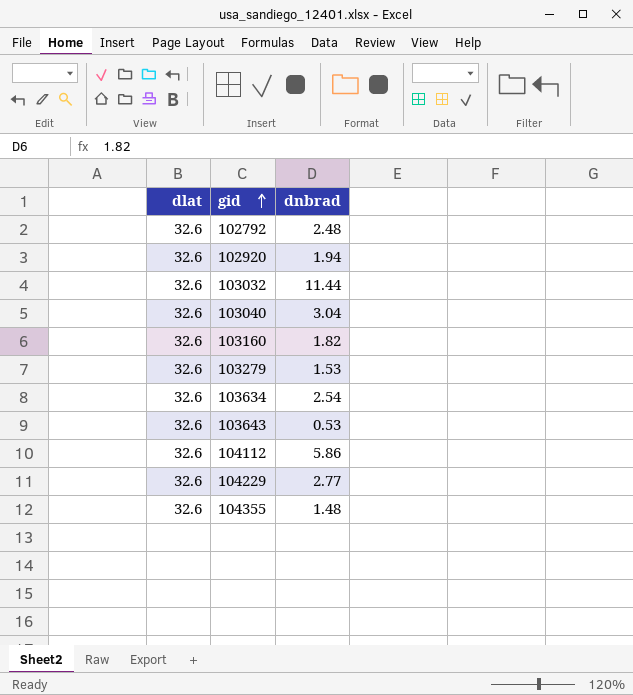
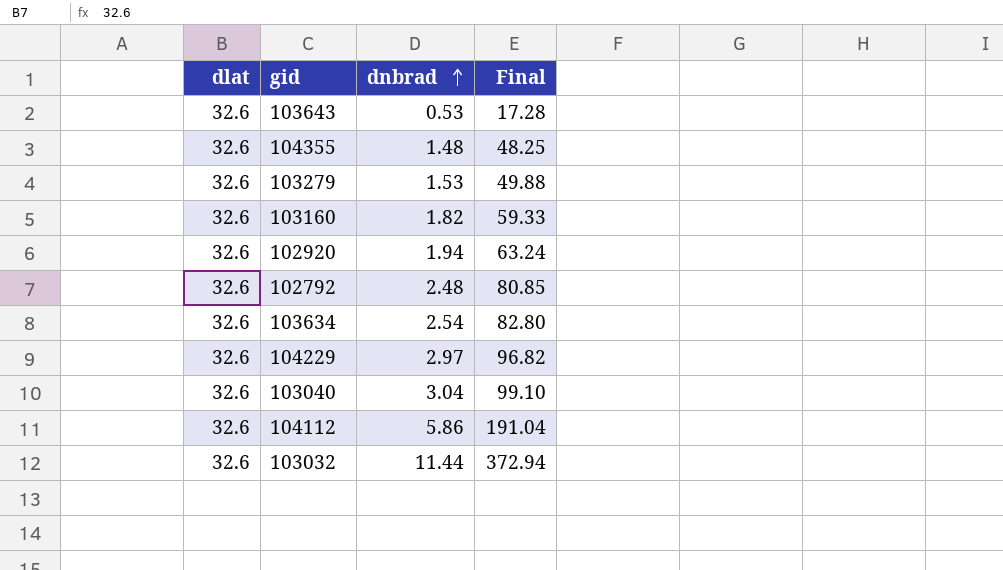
row order: gid ascending -> dnbrad ascending
column Final | formula: none -> [dlat] * [dnbrad]
104229 | dnbrad: 2.77 -> 2.97

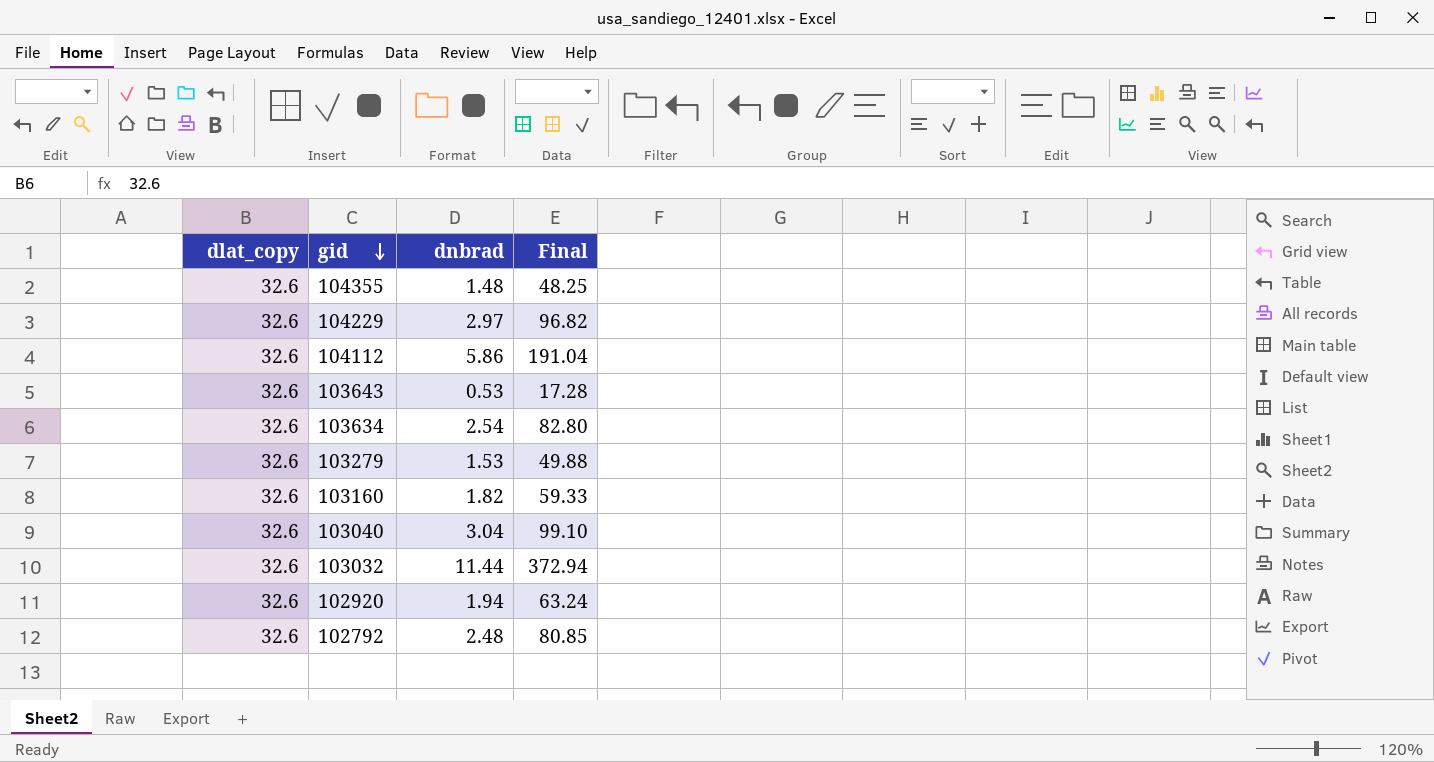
row order: dnbrad ascending -> gid descending
column name: dlat -> dlat_copy

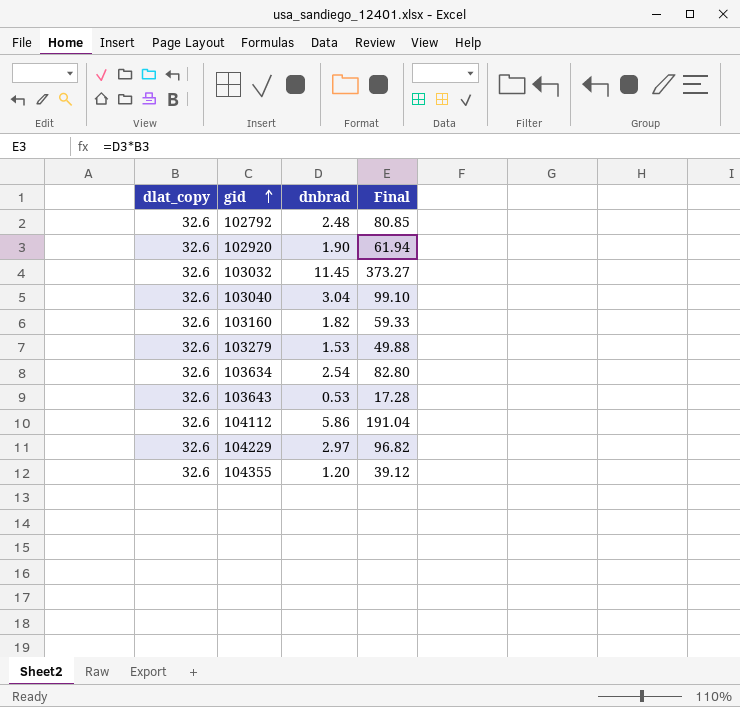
row order: gid descending -> gid ascending
102920 | dnbrad: 1.94 -> 1.90
102920 | Final: 63.24 -> 61.94
103032 | dnbrad: 11.44 -> 11.45
103032 | Final: 372.94 -> 373.27
104355 | dnbrad: 1.48 -> 1.20
104355 | Final: 48.25 -> 39.12

